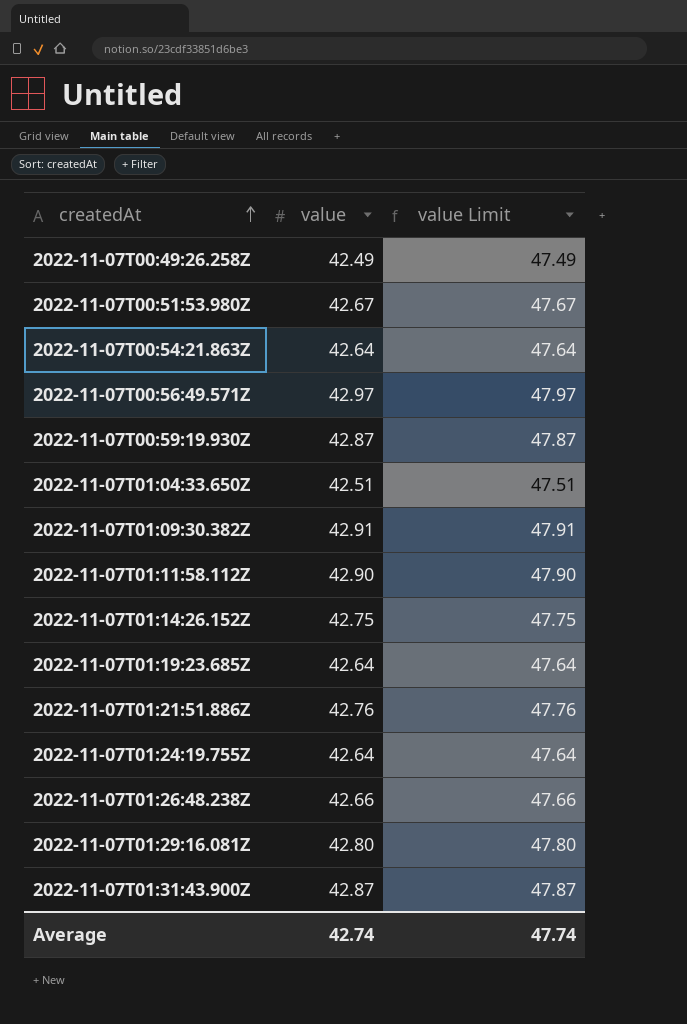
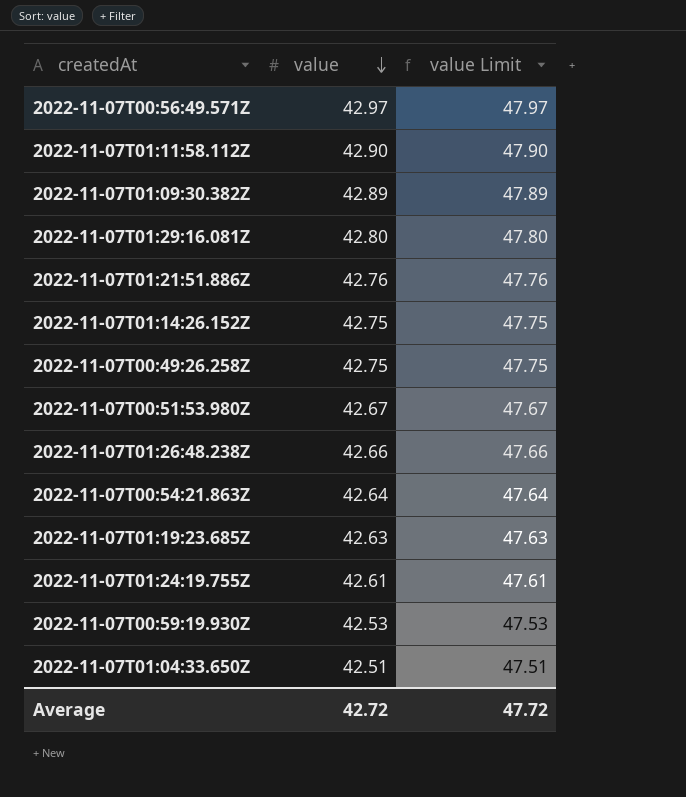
row order: createdAt ascending -> value descending
row 2022-11-07T01:31:43.900Z: 42.87 | 47.87 -> none
2022-11-07T01:09:30.382Z | value: 42.91 -> 42.89
2022-11-07T01:09:30.382Z | value Limit: 47.91 -> 47.89
2022-11-07T00:49:26.258Z | value: 42.49 -> 42.75
2022-11-07T00:49:26.258Z | value Limit: 47.49 -> 47.75
2022-11-07T01:19:23.685Z | value: 42.64 -> 42.63
2022-11-07T01:19:23.685Z | value Limit: 47.64 -> 47.63
2022-11-07T01:24:19.755Z | value: 42.64 -> 42.61
2022-11-07T01:24:19.755Z | value Limit: 47.64 -> 47.61
2022-11-07T00:59:19.930Z | value: 42.87 -> 42.53
2022-11-07T00:59:19.930Z | value Limit: 47.87 -> 47.53
Average | value: 42.74 -> 42.72
Average | value Limit: 47.74 -> 47.72

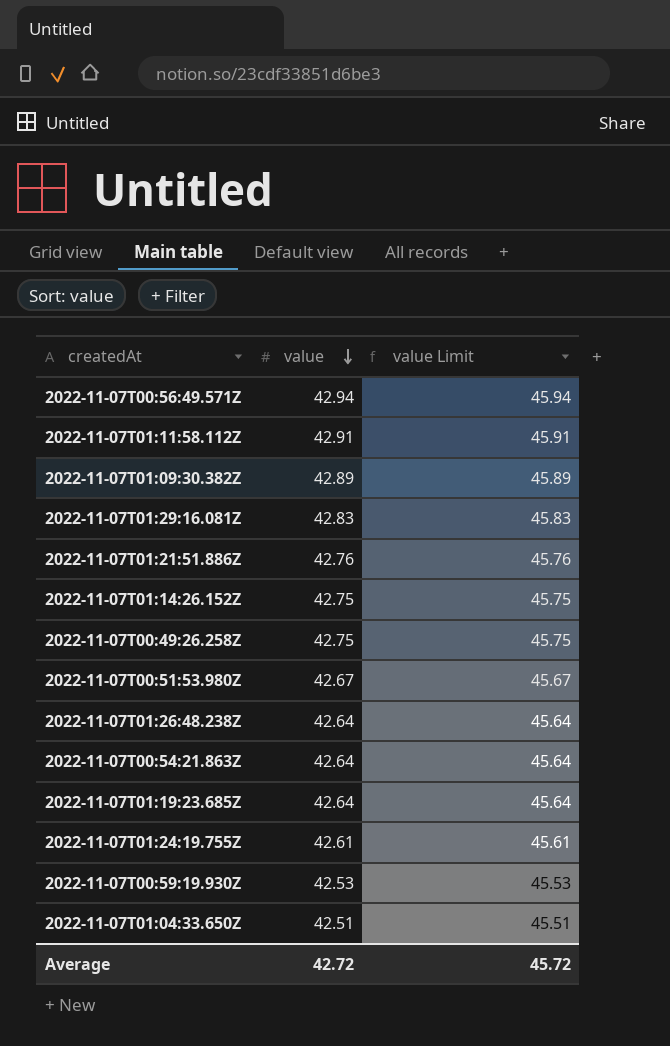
column value Limit | formula: [value] + 5 -> [value] + 3
2022-11-07T00:56:49.571Z | value: 42.97 -> 42.94
2022-11-07T01:11:58.112Z | value: 42.90 -> 42.91
2022-11-07T01:29:16.081Z | value: 42.80 -> 42.83
2022-11-07T01:26:48.238Z | value: 42.66 -> 42.64
2022-11-07T01:19:23.685Z | value: 42.63 -> 42.64
Average | value Limit: 47.72 -> 45.72

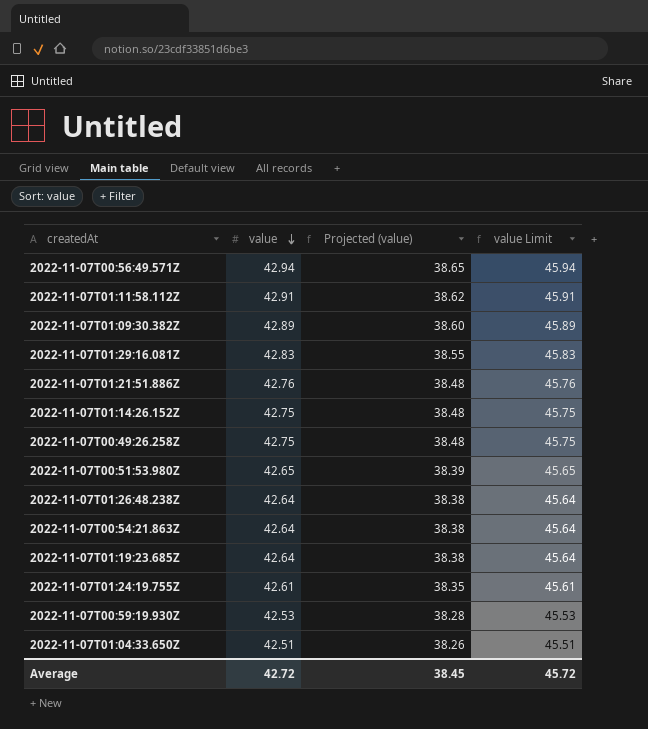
column Projected (value) | formula: none -> [value] * 0.9
2022-11-07T00:51:53.980Z | value: 42.67 -> 42.65
2022-11-07T00:51:53.980Z | value Limit: 45.67 -> 45.65

